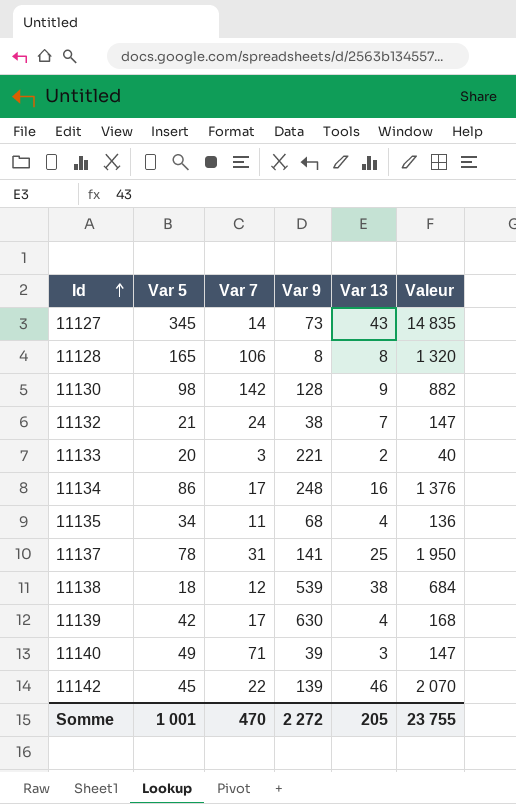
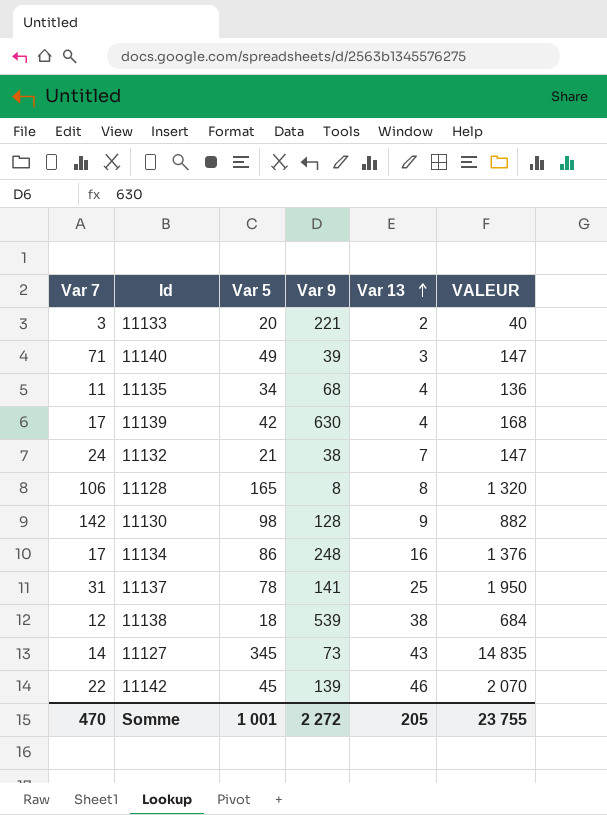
row order: Id ascending -> Var 13 ascending
column Var 7 | position: 3 -> 1
column name: Valeur -> VALEUR

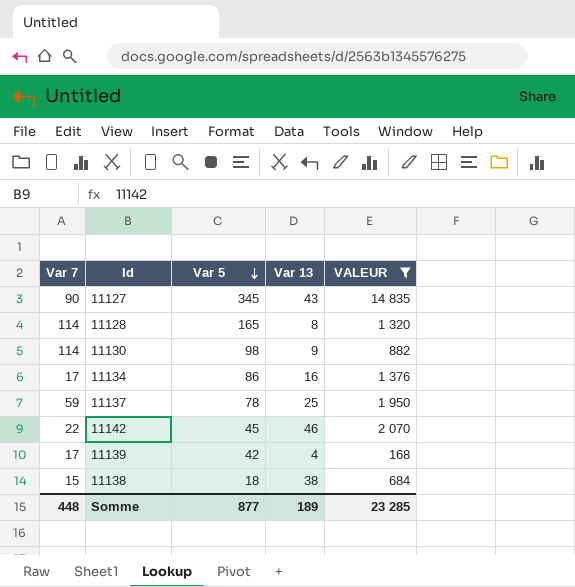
filter: none -> VALEUR >= 168
row order: Var 13 ascending -> Var 5 descending
column Var 9 | position: 4 -> none
11127 | Var 7: 14 -> 90
11128 | Var 7: 106 -> 114
11130 | Var 7: 142 -> 114
11137 | Var 7: 31 -> 59
11138 | Var 7: 12 -> 15
Somme | Var 7: 470 -> 448
Somme | Var 5: 1 001 -> 877
Somme | Var 13: 205 -> 189
Somme | VALEUR: 23 755 -> 23 285

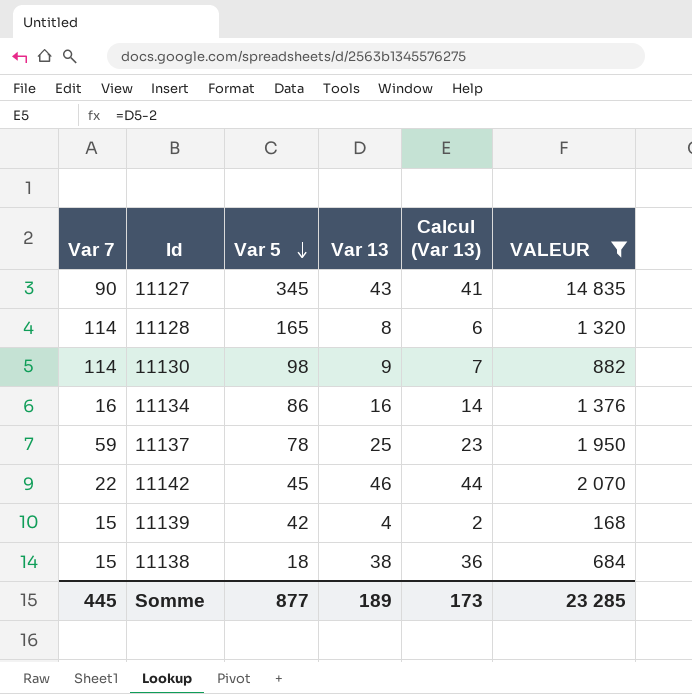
column Calcul (Var 13) | formula: none -> [Var 13] - 2
11134 | Var 7: 17 -> 16
11139 | Var 7: 17 -> 15
Somme | Var 7: 448 -> 445

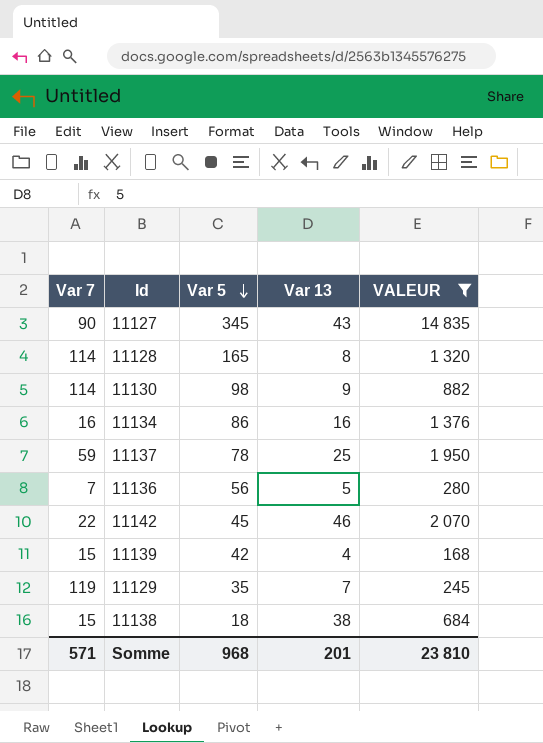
column Calcul (Var 13) | formula: [Var 13] - 2 -> none
row 11136: none -> 7 | 56 | 5 | 280
row 11129: none -> 119 | 35 | 7 | 245
Somme | Var 7: 445 -> 571
Somme | Var 5: 877 -> 968
Somme | Var 13: 189 -> 201
Somme | VALEUR: 23 285 -> 23 810

